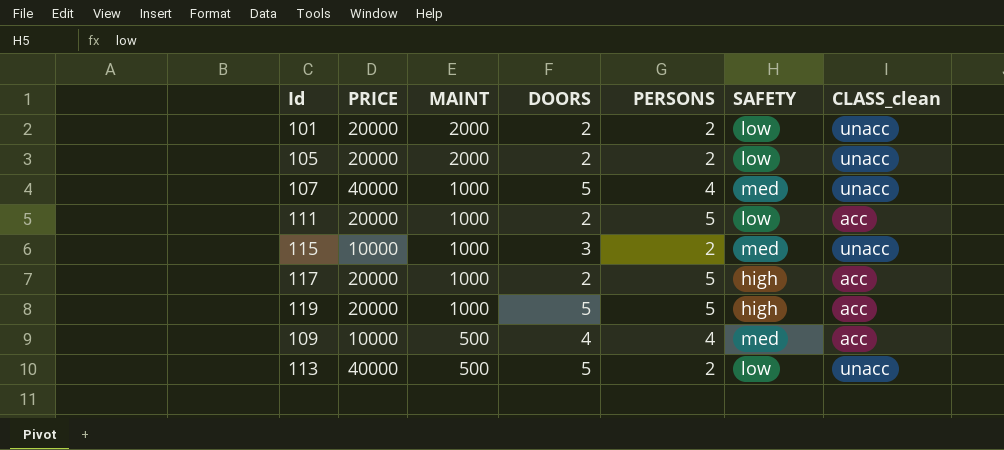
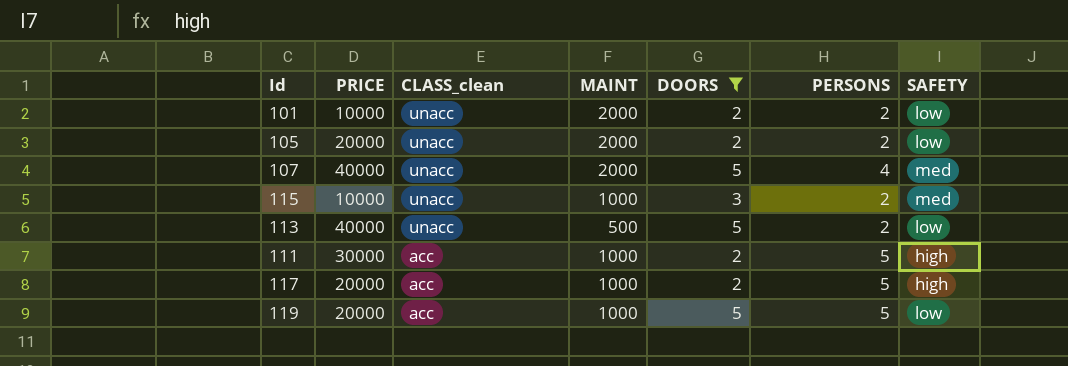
filter: none -> DOORS != 4
row order: MAINT descending -> CLASS_clean descending
column CLASS_clean | position: 7 -> 3
101 | PRICE: 20000 -> 10000
107 | MAINT: 1000 -> 2000
111 | PRICE: 20000 -> 30000
111 | SAFETY: low -> high
119 | SAFETY: high -> low

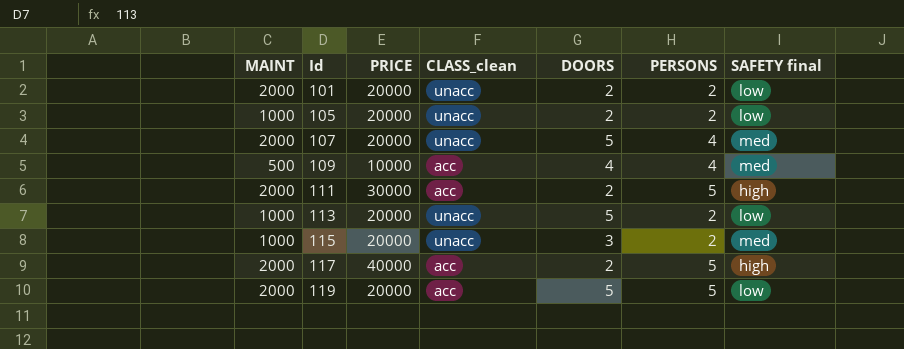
filter: DOORS != 4 -> none
row order: CLASS_clean descending -> Id ascending
column MAINT | position: 4 -> 1
column name: SAFETY -> SAFETY final
101 | PRICE: 10000 -> 20000
105 | MAINT: 2000 -> 1000
107 | PRICE: 40000 -> 20000
111 | MAINT: 1000 -> 2000
113 | MAINT: 500 -> 1000
113 | PRICE: 40000 -> 20000
115 | PRICE: 10000 -> 20000
117 | MAINT: 1000 -> 2000
117 | PRICE: 20000 -> 40000
119 | MAINT: 1000 -> 2000

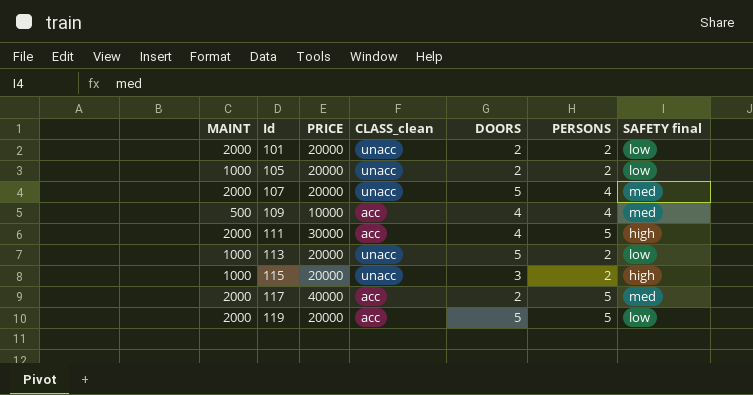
111 | DOORS: 2 -> 4
115 | SAFETY final: med -> high
117 | SAFETY final: high -> med

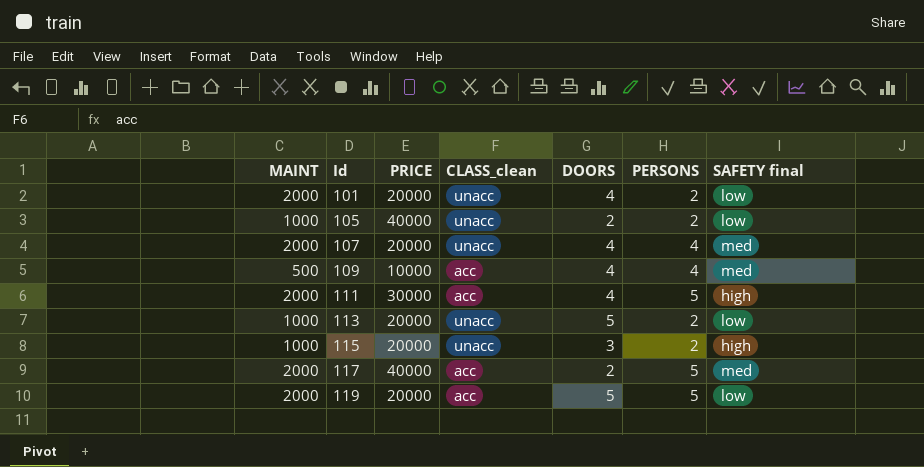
101 | DOORS: 2 -> 4
105 | PRICE: 20000 -> 40000
107 | DOORS: 5 -> 4

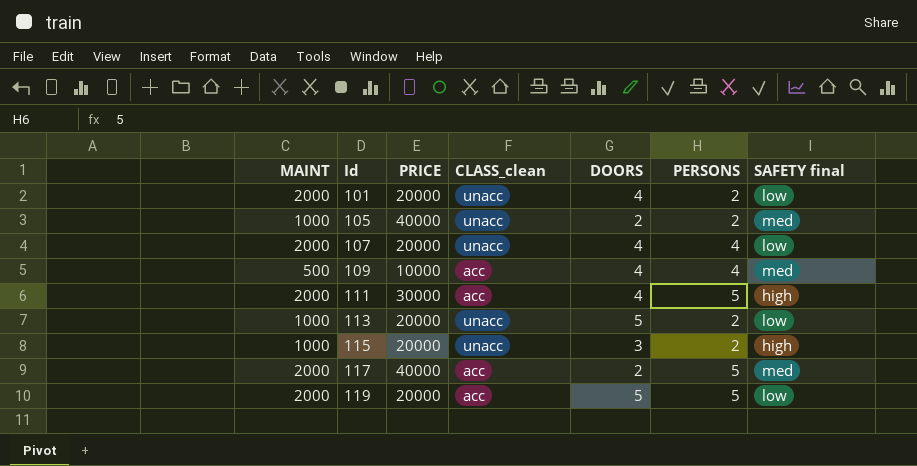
105 | SAFETY final: low -> med
107 | SAFETY final: med -> low

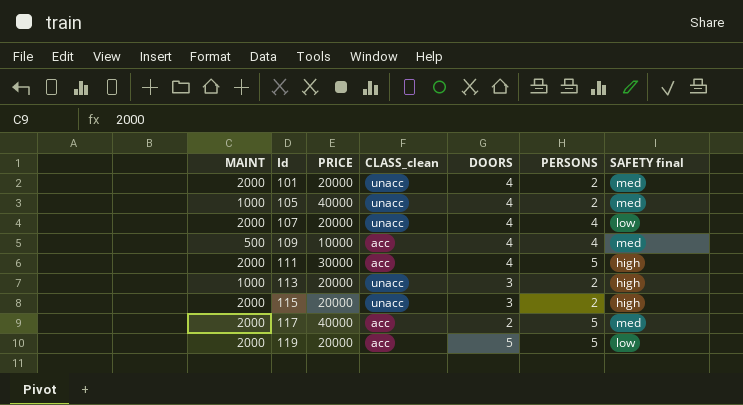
101 | SAFETY final: low -> med
105 | DOORS: 2 -> 4
113 | DOORS: 5 -> 3
113 | SAFETY final: low -> high
115 | MAINT: 1000 -> 2000

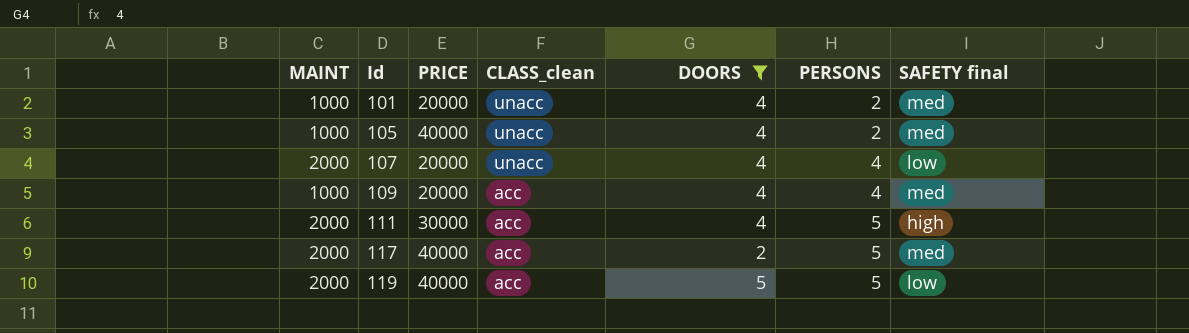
filter: none -> DOORS != 3
101 | MAINT: 2000 -> 1000
109 | MAINT: 500 -> 1000
109 | PRICE: 10000 -> 20000
119 | PRICE: 20000 -> 40000

